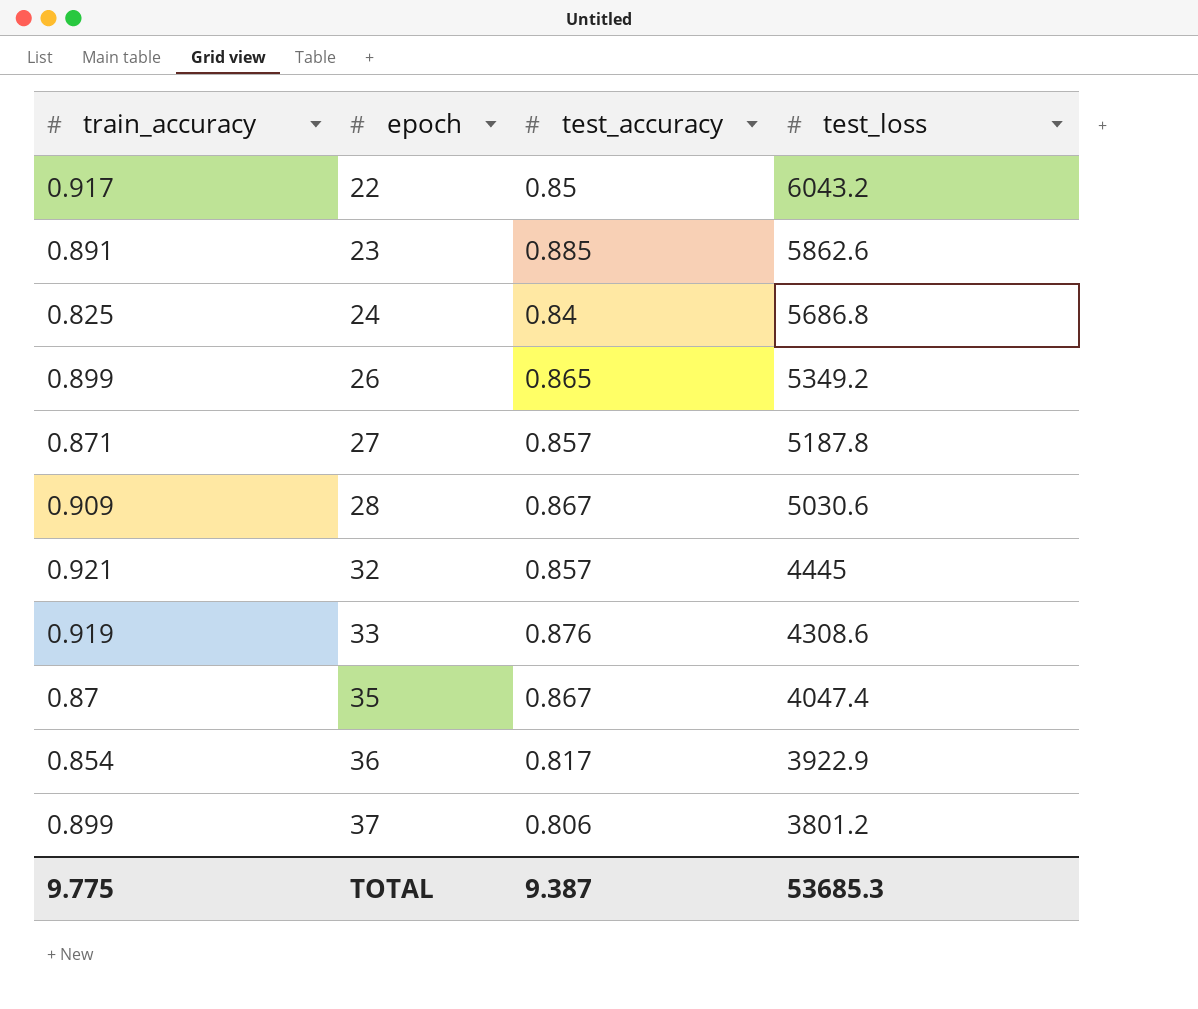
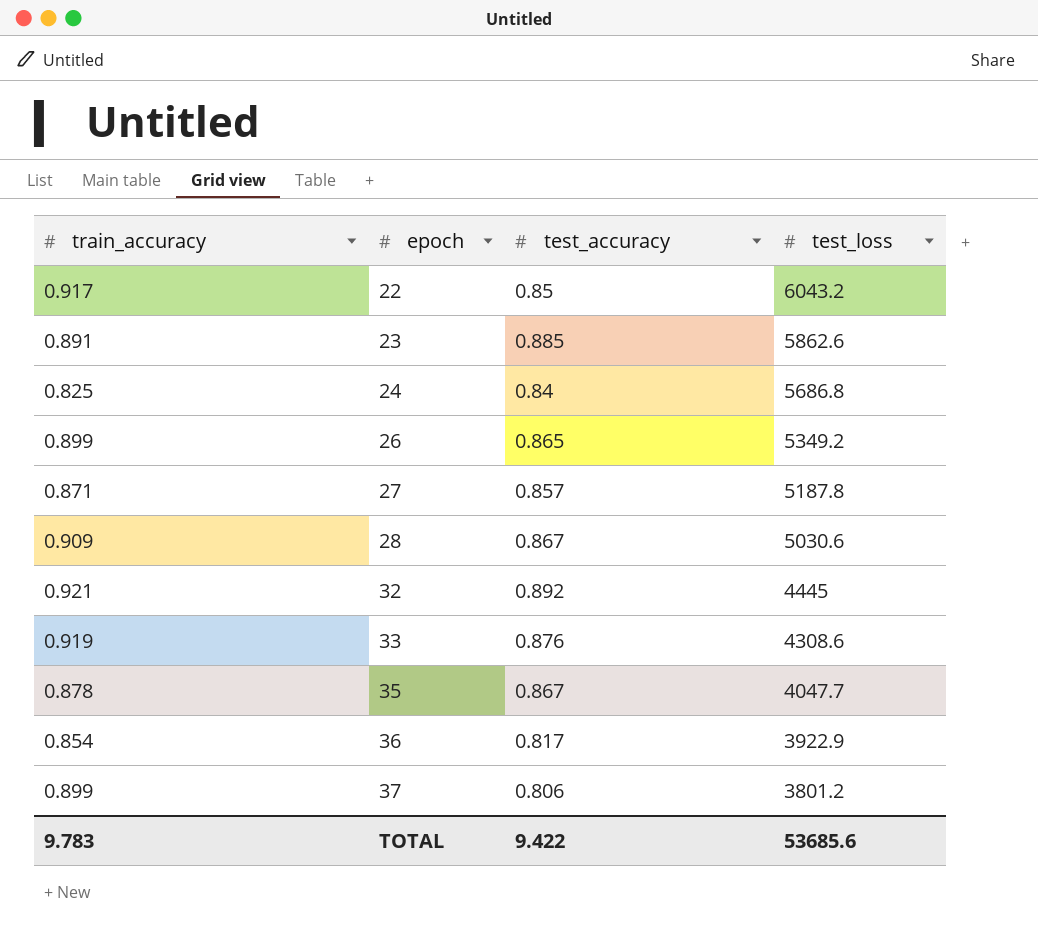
32 | test_accuracy: 0.857 -> 0.892
35 | train_accuracy: 0.87 -> 0.878
35 | test_loss: 4047.4 -> 4047.7
TOTAL | train_accuracy: 9.775 -> 9.783
TOTAL | test_accuracy: 9.387 -> 9.422
TOTAL | test_loss: 53685.3 -> 53685.6

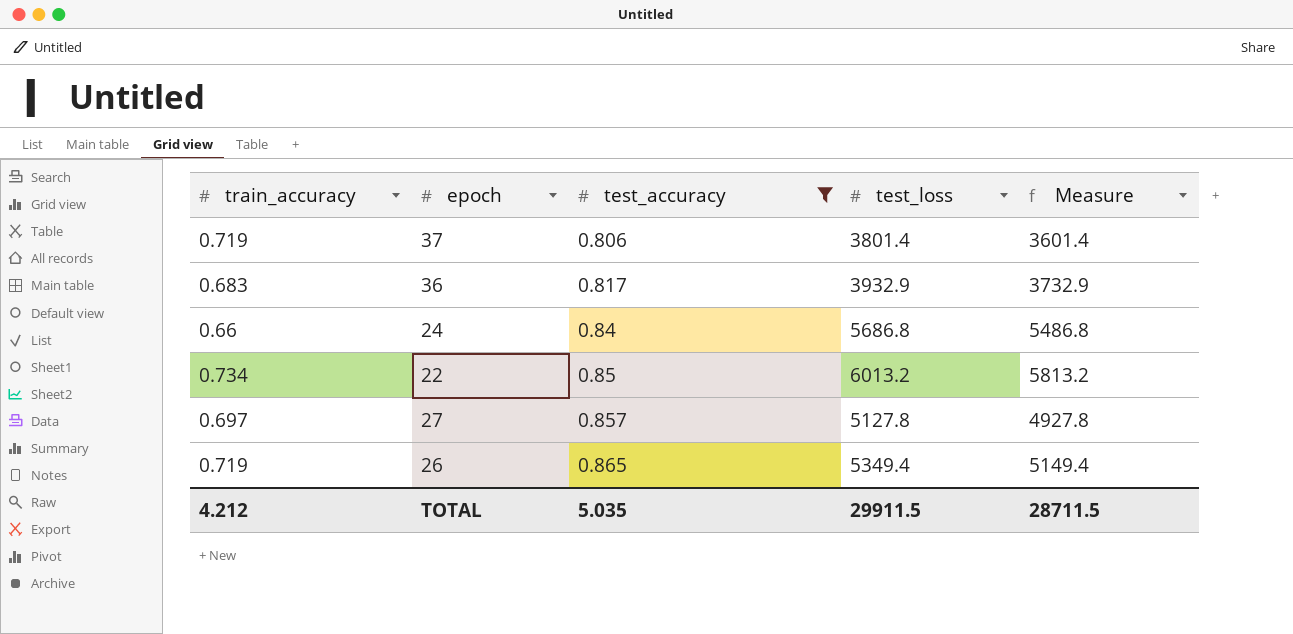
filter: none -> test_accuracy <= 0.865
row order: epoch ascending -> test_accuracy ascending
column Measure | formula: none -> [test_loss] - 200
37 | train_accuracy: 0.899 -> 0.719
37 | test_loss: 3801.2 -> 3801.4
36 | train_accuracy: 0.854 -> 0.683
36 | test_loss: 3922.9 -> 3932.9
24 | train_accuracy: 0.825 -> 0.66
22 | train_accuracy: 0.917 -> 0.734
22 | test_loss: 6043.2 -> 6013.2
27 | train_accuracy: 0.871 -> 0.697
27 | test_loss: 5187.8 -> 5127.8
26 | train_accuracy: 0.899 -> 0.719
26 | test_loss: 5349.2 -> 5349.4
TOTAL | train_accuracy: 9.783 -> 4.212
TOTAL | test_accuracy: 9.422 -> 5.035
TOTAL | test_loss: 53685.6 -> 29911.5

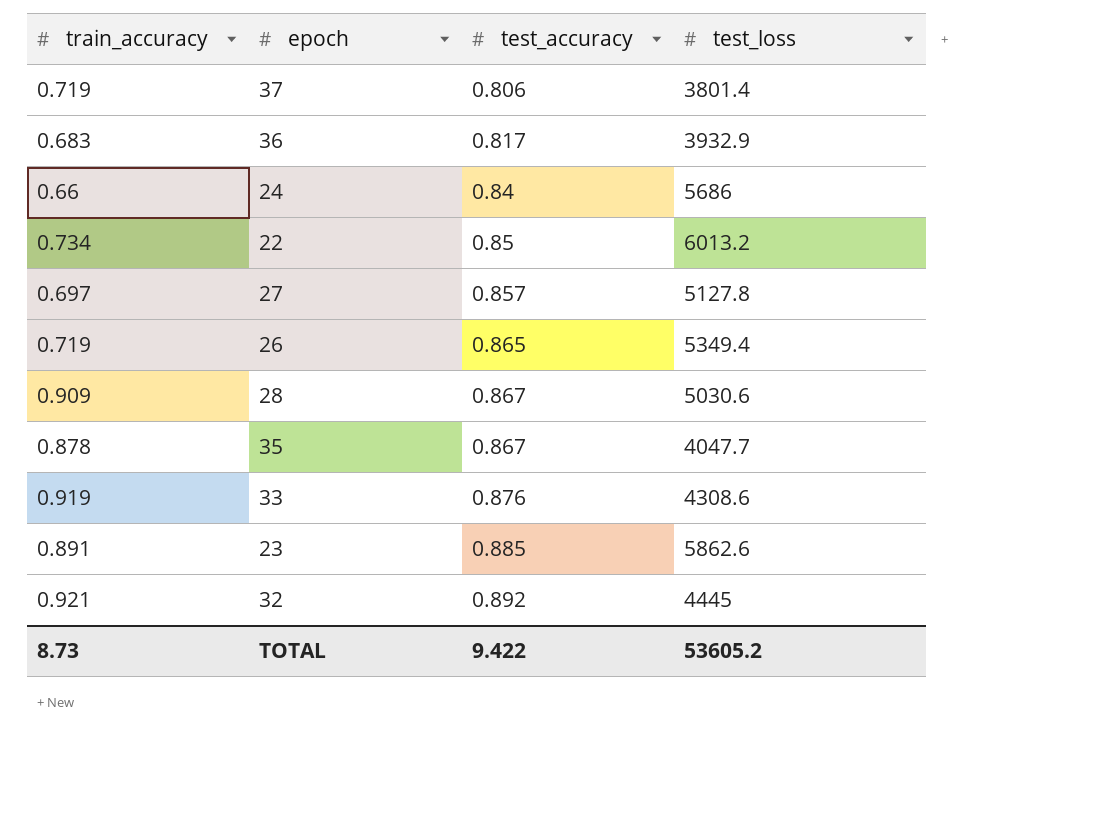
filter: test_accuracy <= 0.865 -> none
column Measure | formula: [test_loss] - 200 -> none
24 | test_loss: 5686.8 -> 5686
TOTAL | train_accuracy: 4.212 -> 8.73
TOTAL | test_accuracy: 5.035 -> 9.422
TOTAL | test_loss: 29911.5 -> 53605.2

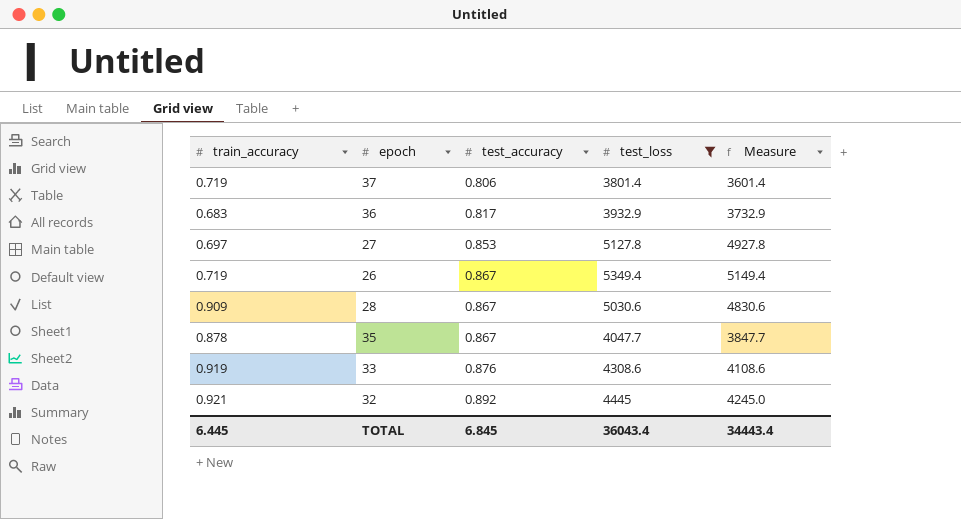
filter: none -> test_loss <= 5349.4
column Measure | formula: none -> [test_loss] - 200
27 | test_accuracy: 0.857 -> 0.853
26 | test_accuracy: 0.865 -> 0.867
TOTAL | train_accuracy: 8.73 -> 6.445
TOTAL | test_accuracy: 9.422 -> 6.845
TOTAL | test_loss: 53605.2 -> 36043.4

